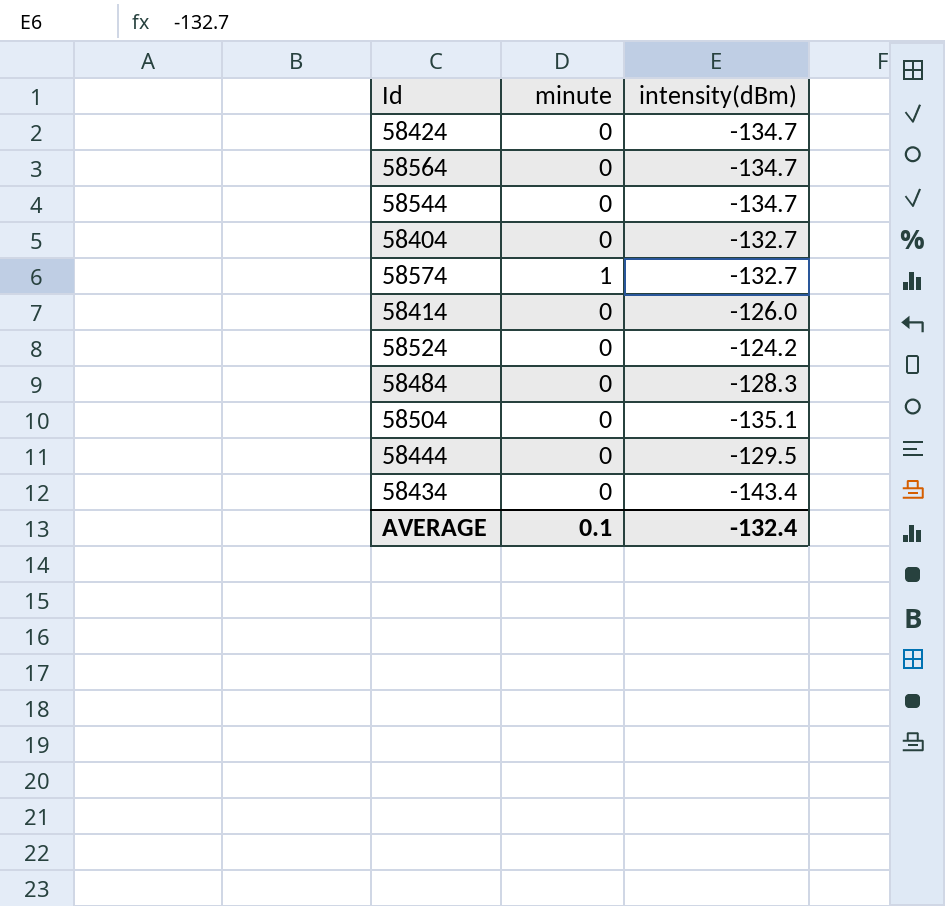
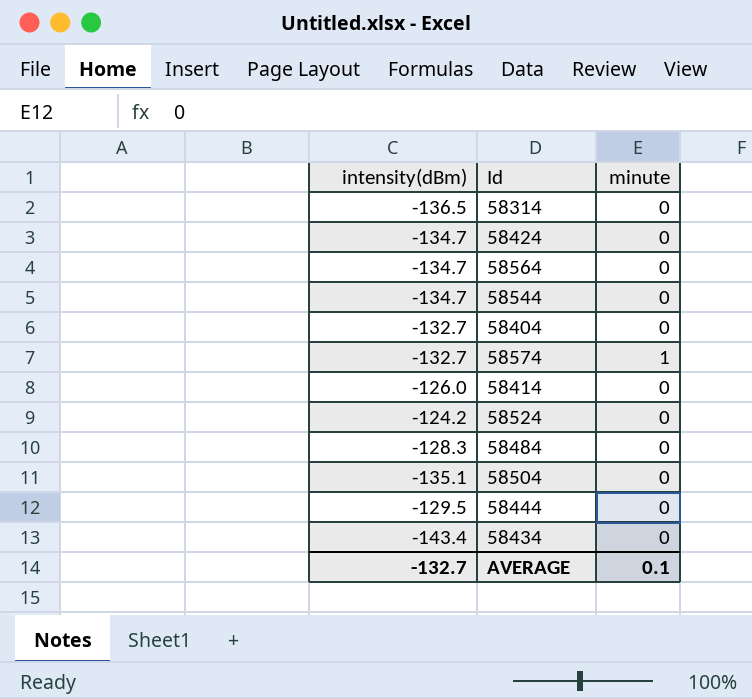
column intensity(dBm) | position: 3 -> 1
row 58314: none -> -136.5 | 0
AVERAGE | intensity(dBm): -132.4 -> -132.7

